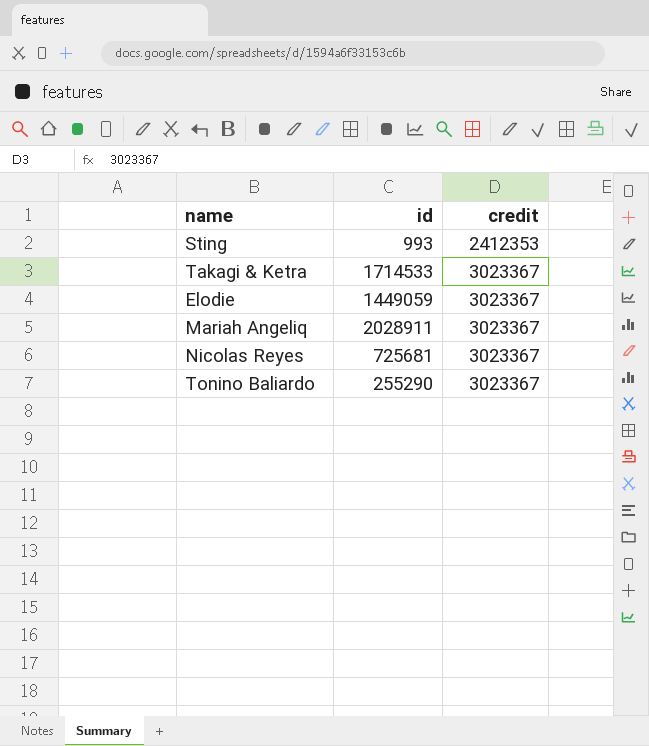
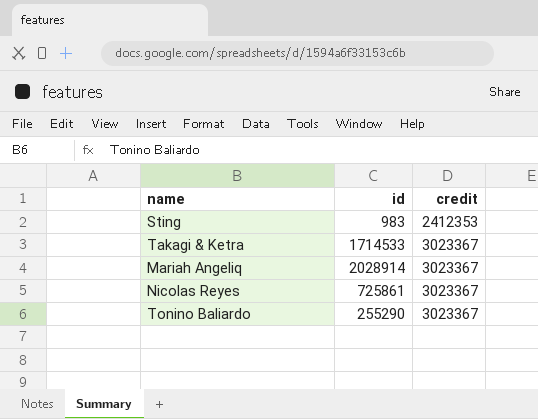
row Elodie: 1449059 | 3023367 -> none
Sting | id: 993 -> 983
Mariah Angeliq | id: 2028911 -> 2028914
Nicolas Reyes | id: 725681 -> 725861

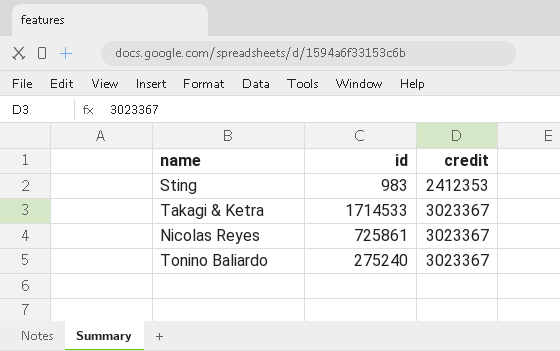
row Mariah Angeliq: 2028914 | 3023367 -> none
Tonino Baliardo | id: 255290 -> 275240

